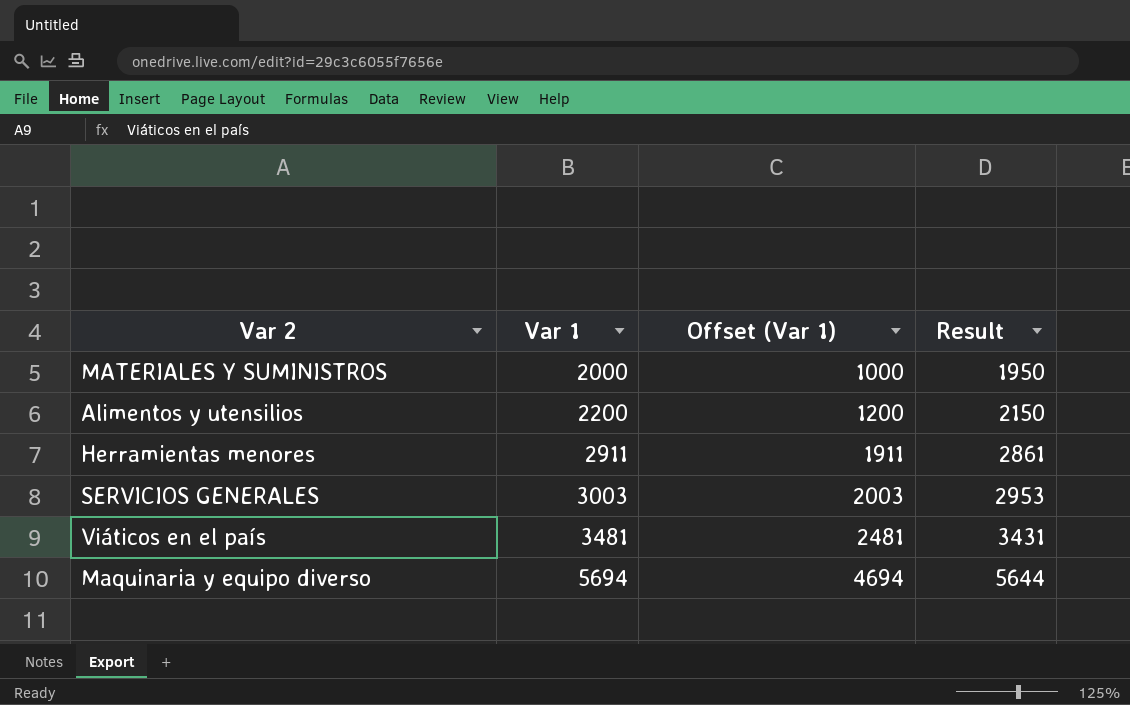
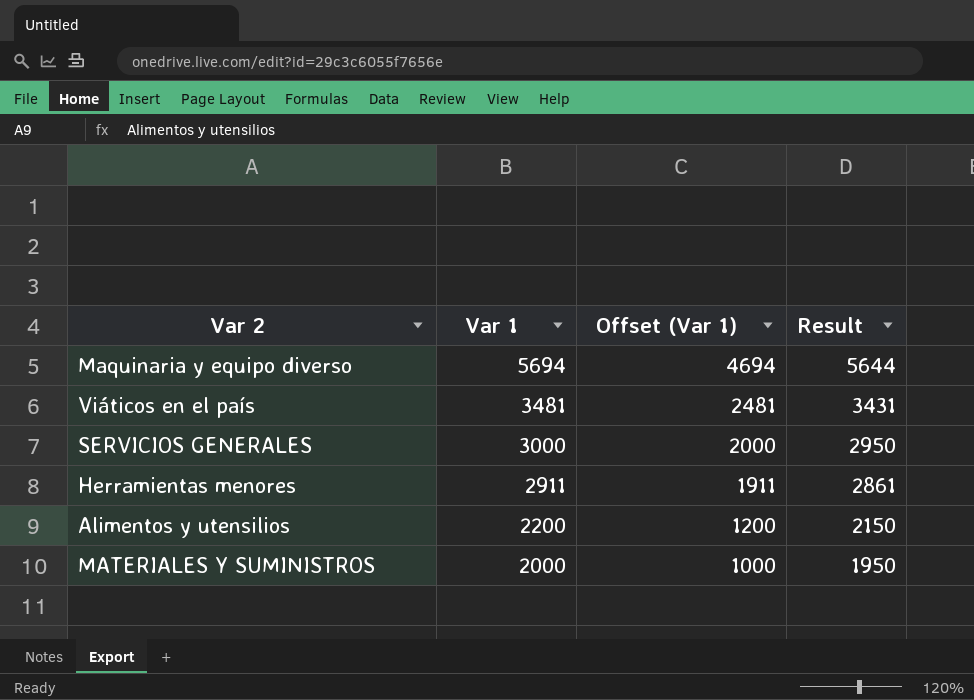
row order: Var 1 ascending -> Var 1 descending
SERVICIOS GENERALES | Var 1: 3003 -> 3000
SERVICIOS GENERALES | Offset (Var 1): 2003 -> 2000
SERVICIOS GENERALES | Result: 2953 -> 2950

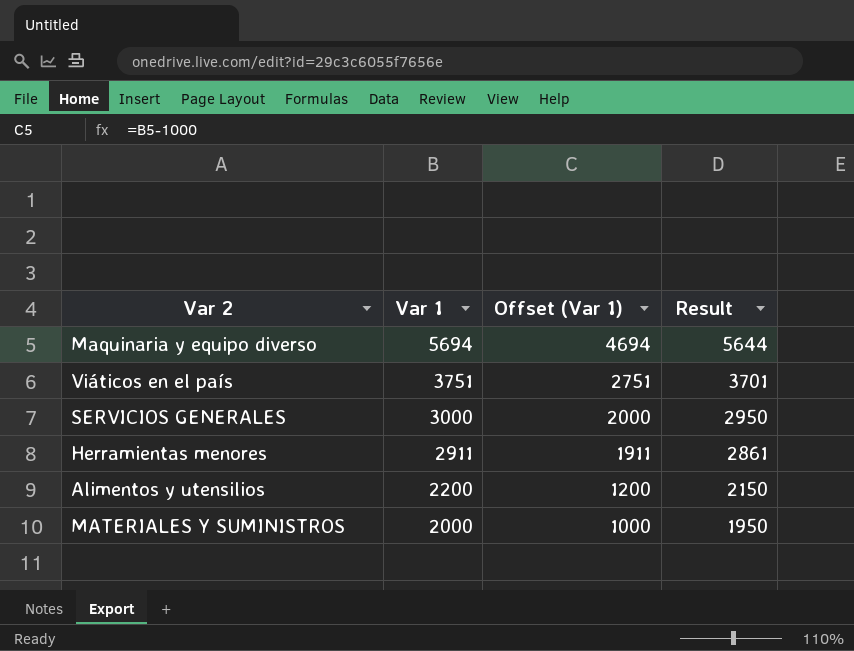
Viáticos en el país | Var 1: 3481 -> 3751
Viáticos en el país | Offset (Var 1): 2481 -> 2751
Viáticos en el país | Result: 3431 -> 3701

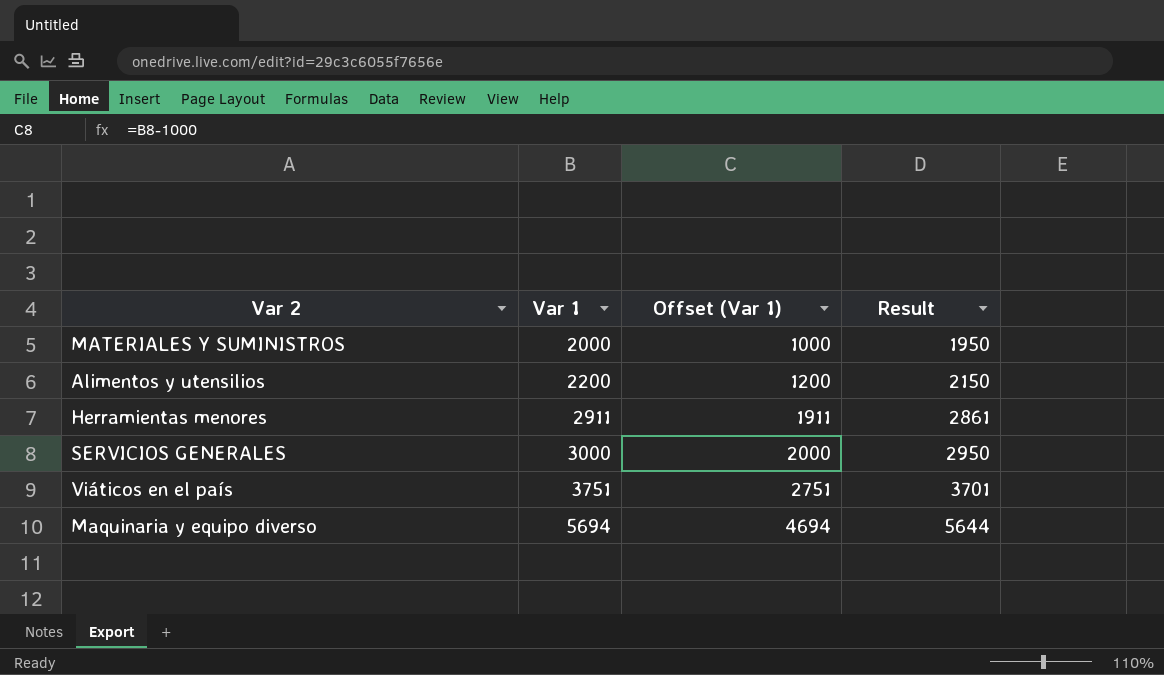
row order: Var 1 descending -> Var 1 ascending

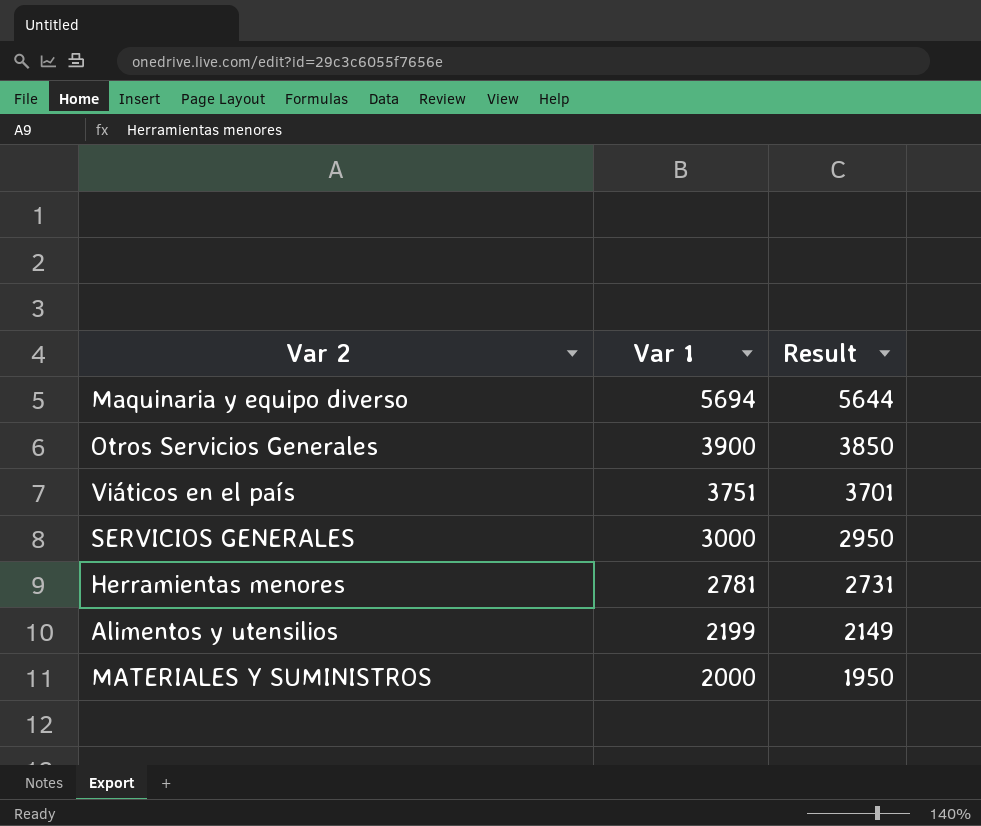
row order: Var 1 ascending -> Var 1 descending
column Offset (Var 1) | formula: [Var 1] - 1000 -> none
row Otros Servicios Generales: none -> 3900 | 3850
Herramientas menores | Var 1: 2911 -> 2781
Herramientas menores | Result: 2861 -> 2731
Alimentos y utensilios | Var 1: 2200 -> 2199
Alimentos y utensilios | Result: 2150 -> 2149

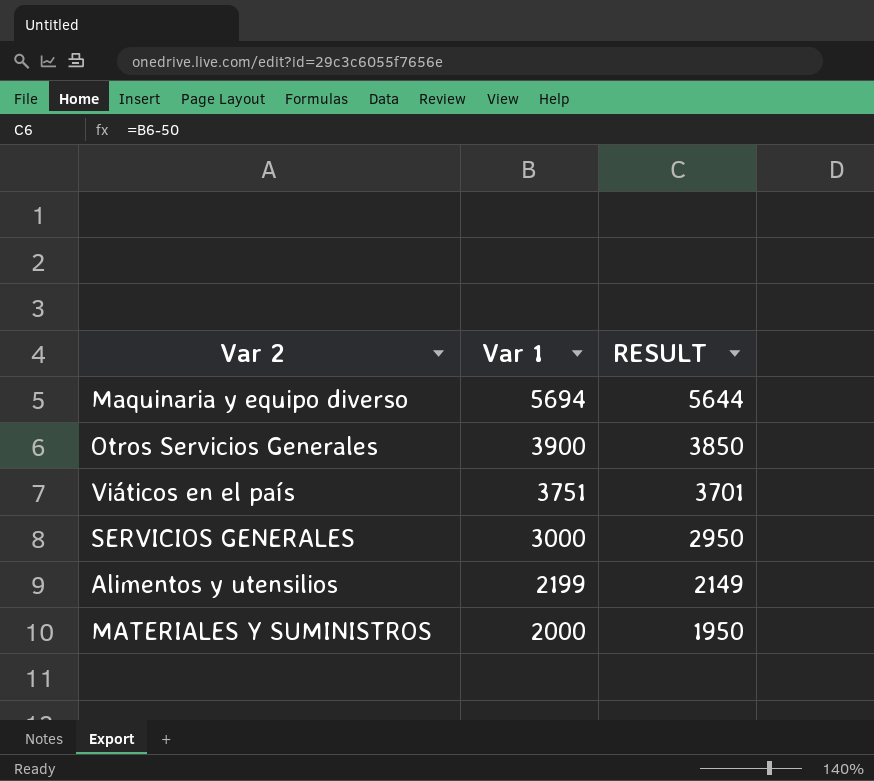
column name: Result -> RESULT
row Herramientas menores: 2781 | 2731 -> none

